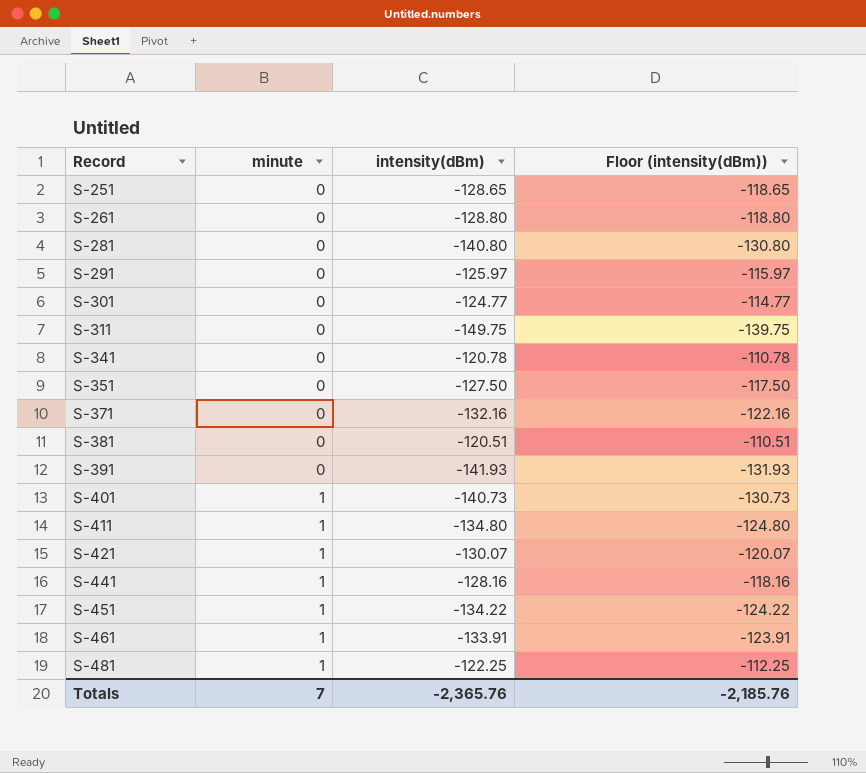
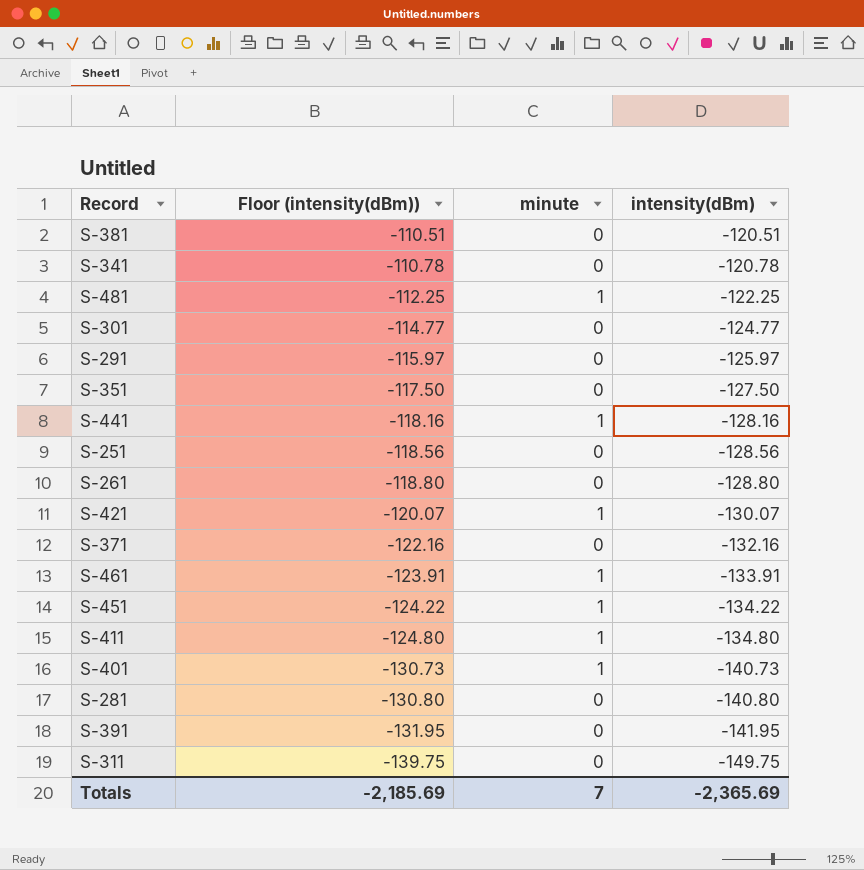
row order: Record ascending -> Floor (intensity(dBm)) descending
column Floor (intensity(dBm)) | position: 4 -> 2
S-251 | Floor (intensity(dBm)): -118.65 -> -118.56
S-251 | intensity(dBm): -128.65 -> -128.56
S-391 | Floor (intensity(dBm)): -131.93 -> -131.95
S-391 | intensity(dBm): -141.93 -> -141.95
Totals | Floor (intensity(dBm)): -2,185.76 -> -2,185.69
Totals | intensity(dBm): -2,365.76 -> -2,365.69

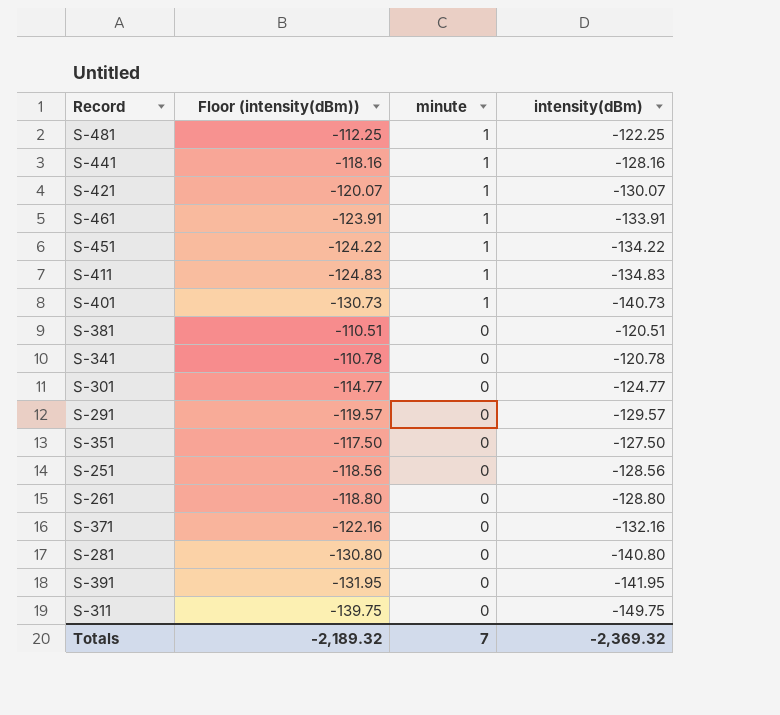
row order: Floor (intensity(dBm)) descending -> minute descending
S-411 | Floor (intensity(dBm)): -124.80 -> -124.83
S-411 | intensity(dBm): -134.80 -> -134.83
S-291 | Floor (intensity(dBm)): -115.97 -> -119.57
S-291 | intensity(dBm): -125.97 -> -129.57
Totals | Floor (intensity(dBm)): -2,185.69 -> -2,189.32
Totals | intensity(dBm): -2,365.69 -> -2,369.32

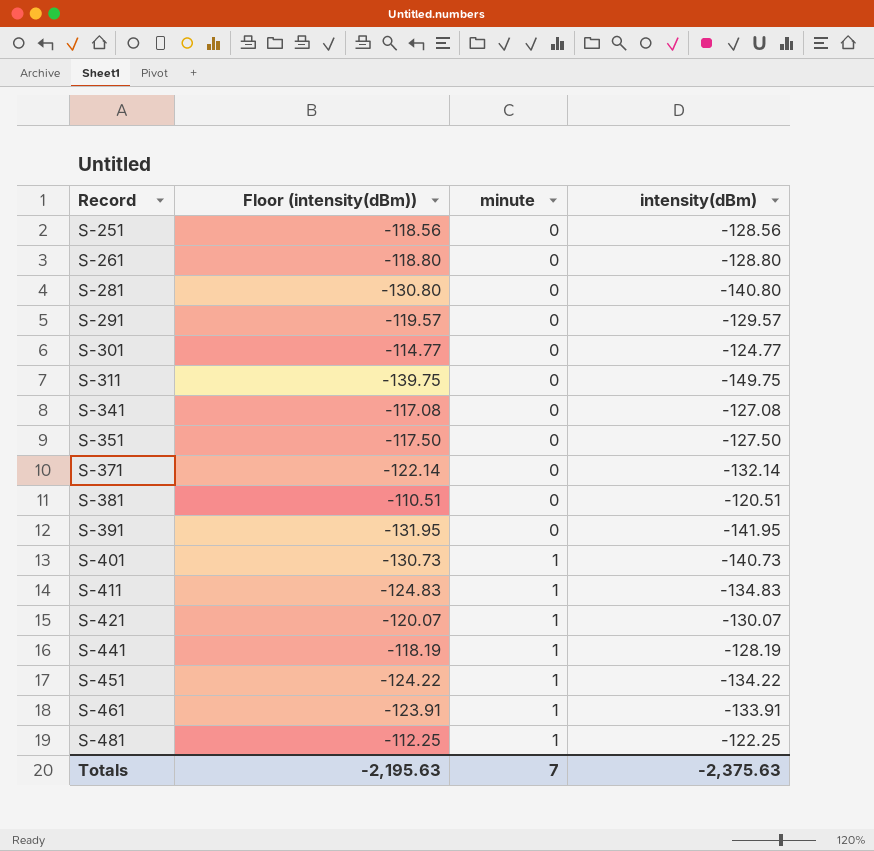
row order: minute descending -> Record ascending
S-341 | Floor (intensity(dBm)): -110.78 -> -117.08
S-341 | intensity(dBm): -120.78 -> -127.08
S-371 | Floor (intensity(dBm)): -122.16 -> -122.14
S-371 | intensity(dBm): -132.16 -> -132.14
S-441 | Floor (intensity(dBm)): -118.16 -> -118.19
S-441 | intensity(dBm): -128.16 -> -128.19
Totals | Floor (intensity(dBm)): -2,189.32 -> -2,195.63
Totals | intensity(dBm): -2,369.32 -> -2,375.63

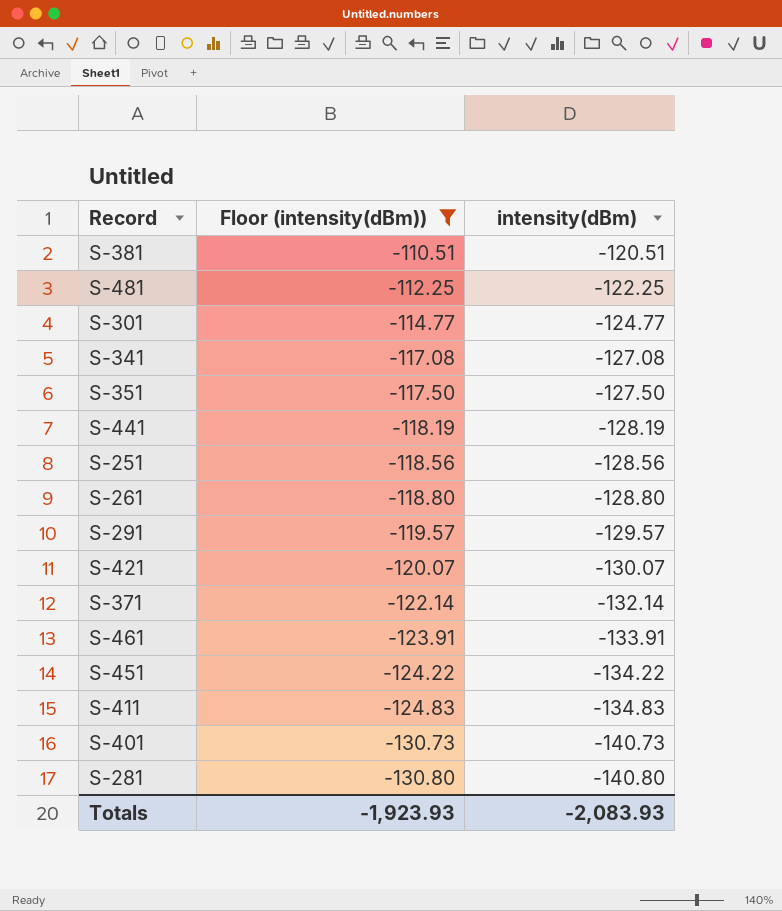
filter: none -> Floor (intensity(dBm)) >= -130.80
row order: Record ascending -> Floor (intensity(dBm)) descending
column minute | position: 3 -> none
Totals | Floor (intensity(dBm)): -2,195.63 -> -1,923.93
Totals | intensity(dBm): -2,375.63 -> -2,083.93

